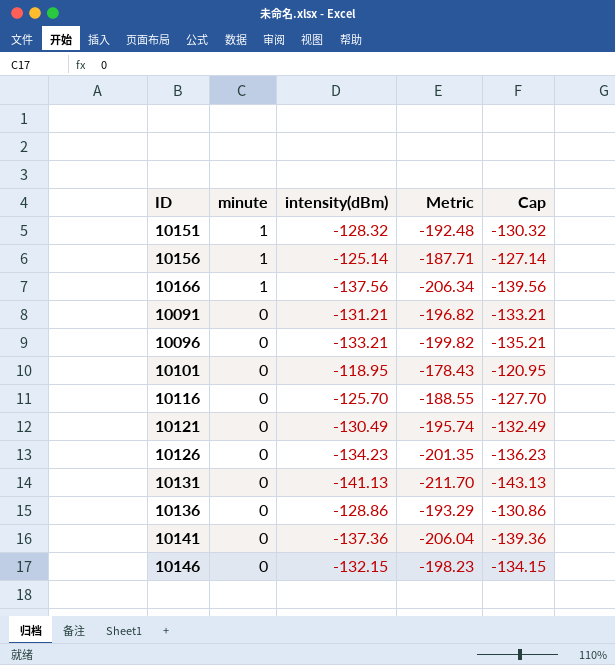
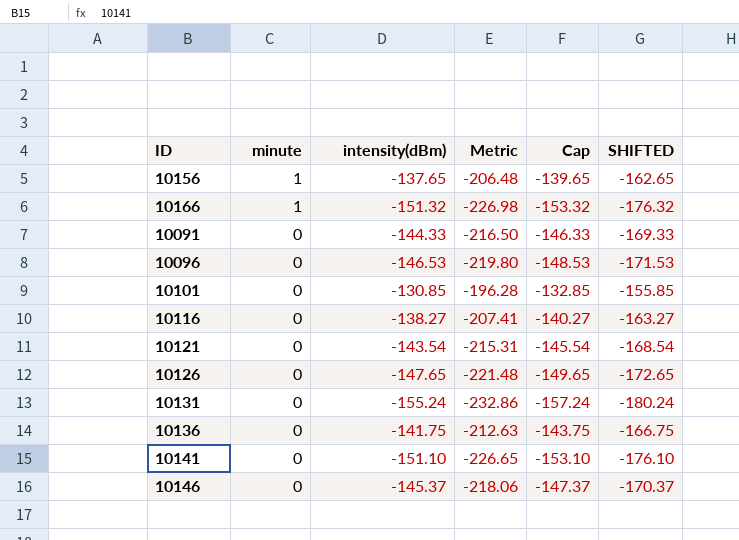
column SHIFTED | formula: none -> [intensity(dBm)] - 25
row 10151: 1 | -128.32 | -192.48 | -130.32 -> none
10156 | intensity(dBm): -125.14 -> -137.65
10156 | Metric: -187.71 -> -206.48
10156 | Cap: -127.14 -> -139.65
10166 | intensity(dBm): -137.56 -> -151.32
10166 | Metric: -206.34 -> -226.98
10166 | Cap: -139.56 -> -153.32
10091 | intensity(dBm): -131.21 -> -144.33
10091 | Metric: -196.82 -> -216.50
10091 | Cap: -133.21 -> -146.33
10096 | intensity(dBm): -133.21 -> -146.53
10096 | Metric: -199.82 -> -219.80
10096 | Cap: -135.21 -> -148.53
10101 | intensity(dBm): -118.95 -> -130.85
10101 | Metric: -178.43 -> -196.28
10101 | Cap: -120.95 -> -132.85
10116 | intensity(dBm): -125.70 -> -138.27
10116 | Metric: -188.55 -> -207.41
10116 | Cap: -127.70 -> -140.27
10121 | intensity(dBm): -130.49 -> -143.54
10121 | Metric: -195.74 -> -215.31
10121 | Cap: -132.49 -> -145.54
10126 | intensity(dBm): -134.23 -> -147.65
10126 | Metric: -201.35 -> -221.48
10126 | Cap: -136.23 -> -149.65
10131 | intensity(dBm): -141.13 -> -155.24
10131 | Metric: -211.70 -> -232.86
10131 | Cap: -143.13 -> -157.24
10136 | intensity(dBm): -128.86 -> -141.75
10136 | Metric: -193.29 -> -212.63
10136 | Cap: -130.86 -> -143.75
10141 | intensity(dBm): -137.36 -> -151.10
10141 | Metric: -206.04 -> -226.65
10141 | Cap: -139.36 -> -153.10
10146 | intensity(dBm): -132.15 -> -145.37
10146 | Metric: -198.23 -> -218.06
10146 | Cap: -134.15 -> -147.37

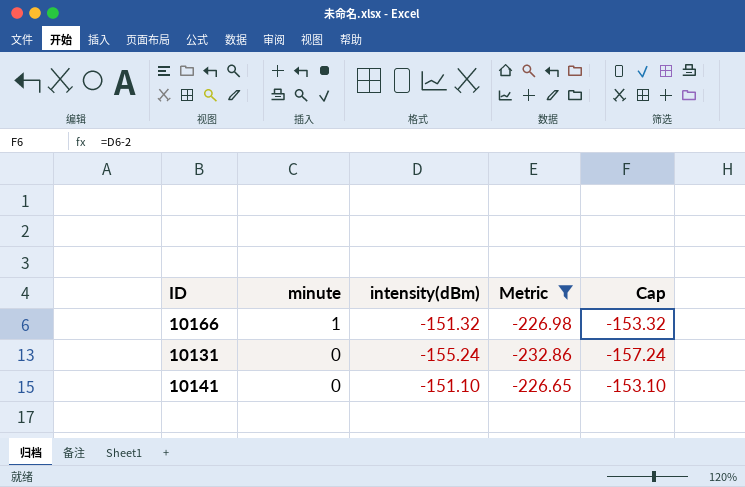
filter: none -> Metric <= -226.65
column SHIFTED | formula: [intensity(dBm)] - 25 -> none

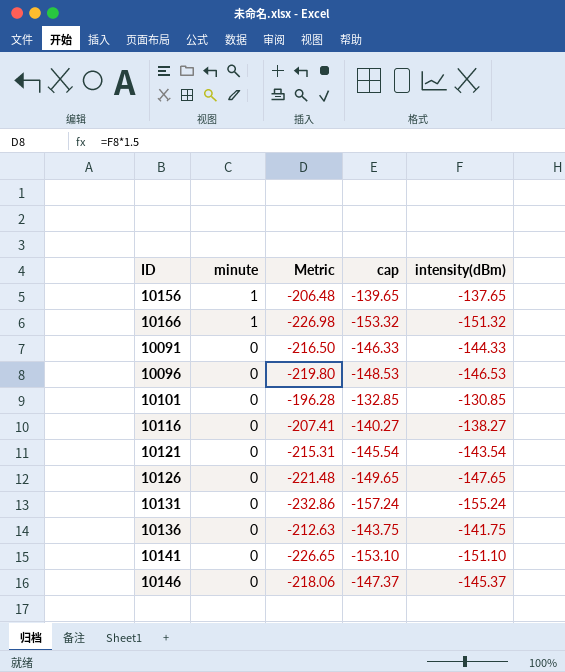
filter: Metric <= -226.65 -> none
column name: Cap -> cap
column intensity(dBm) | position: 3 -> 5

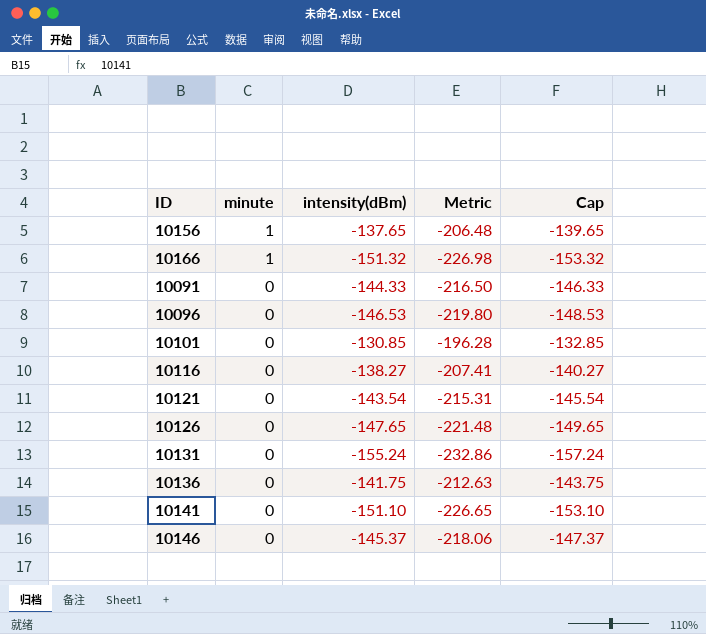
column intensity(dBm) | position: 5 -> 3
column name: cap -> Cap

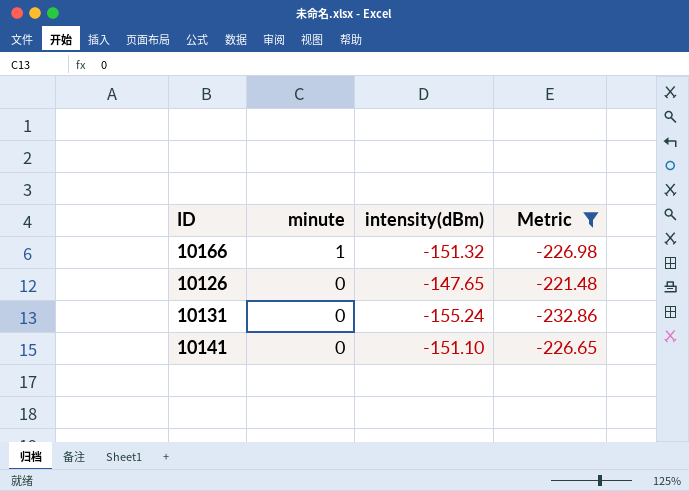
filter: none -> Metric <= -221.48
column Cap | formula: [intensity(dBm)] - 2 -> none

